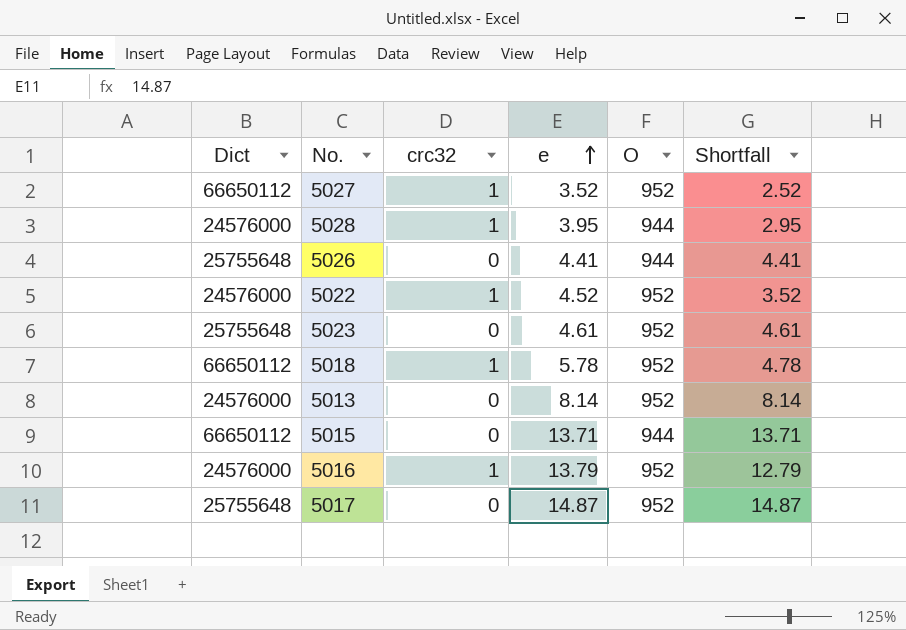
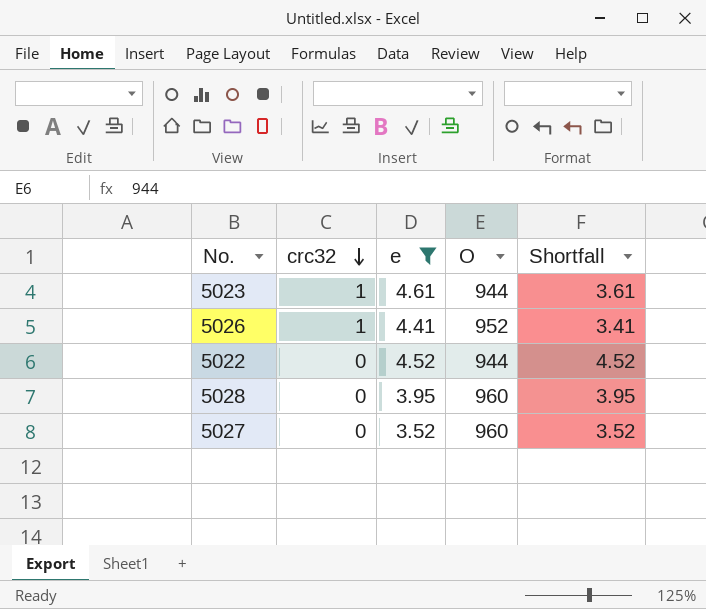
filter: none -> e <= 4.61
row order: e ascending -> crc32 descending
column Dict | position: 1 -> none
5023 | crc32: 0 -> 1
5023 | O: 952 -> 944
5023 | Shortfall: 4.61 -> 3.61
5026 | crc32: 0 -> 1
5026 | O: 944 -> 952
5026 | Shortfall: 4.41 -> 3.41
5022 | crc32: 1 -> 0
5022 | O: 952 -> 944
5022 | Shortfall: 3.52 -> 4.52
5028 | crc32: 1 -> 0
5028 | O: 944 -> 960
5028 | Shortfall: 2.95 -> 3.95
5027 | crc32: 1 -> 0
5027 | O: 952 -> 960
5027 | Shortfall: 2.52 -> 3.52

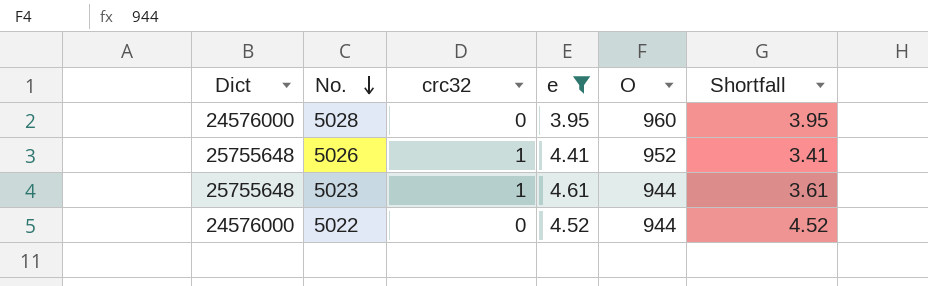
row order: crc32 descending -> No. descending
column Dict | position: none -> 1
row 5027: 0 | 3.52 | 960 | 3.52 -> none

